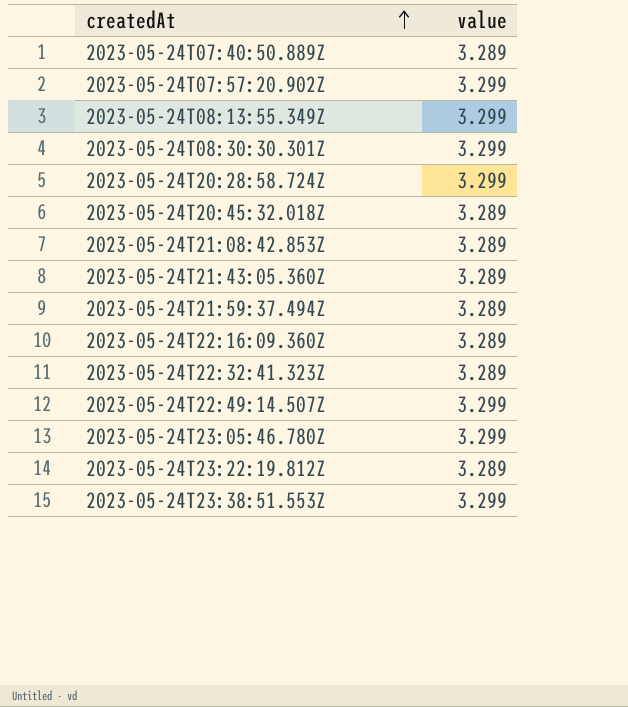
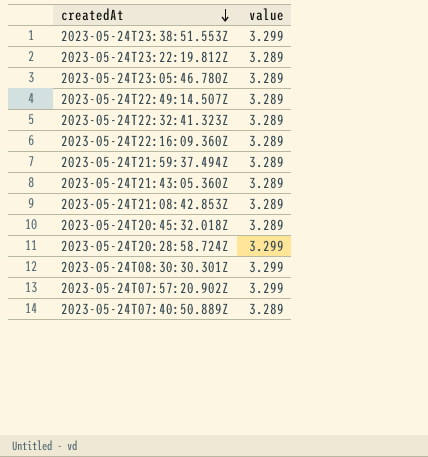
row order: createdAt ascending -> createdAt descending
row 2023-05-24T08:13:55.349Z: 3.299 -> none
2023-05-24T23:05:46.780Z | value: 3.299 -> 3.289
2023-05-24T22:49:14.507Z | value: 3.299 -> 3.289

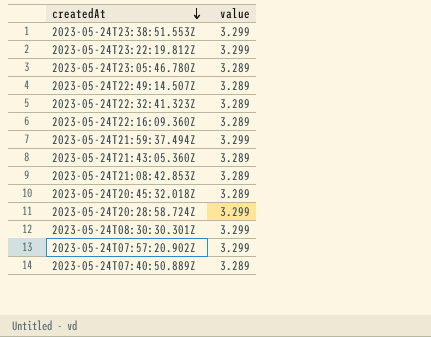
2023-05-24T23:22:19.812Z | value: 3.289 -> 3.299
2023-05-24T21:59:37.494Z | value: 3.289 -> 3.299

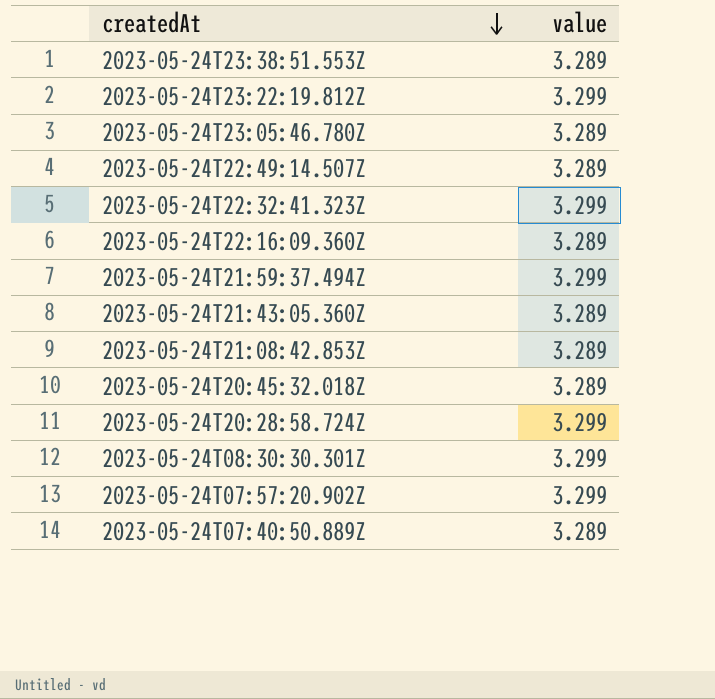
2023-05-24T23:38:51.553Z | value: 3.299 -> 3.289
2023-05-24T22:32:41.323Z | value: 3.289 -> 3.299

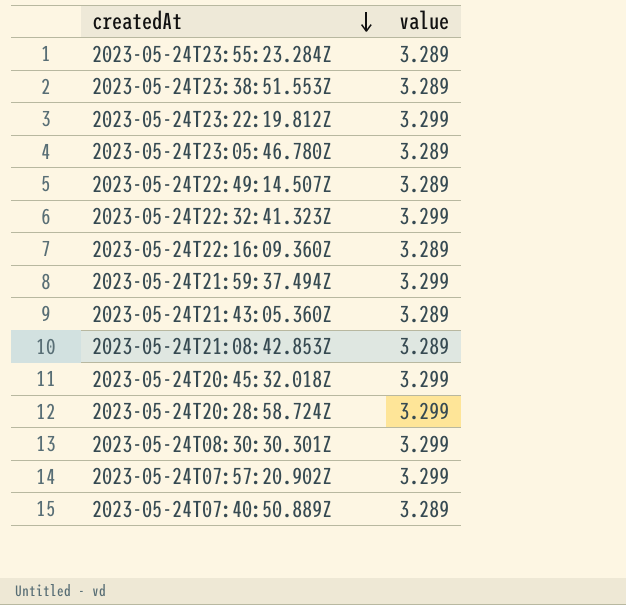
row 2023-05-24T23:55:23.284Z: none -> 3.289
2023-05-24T20:45:32.018Z | value: 3.289 -> 3.299

